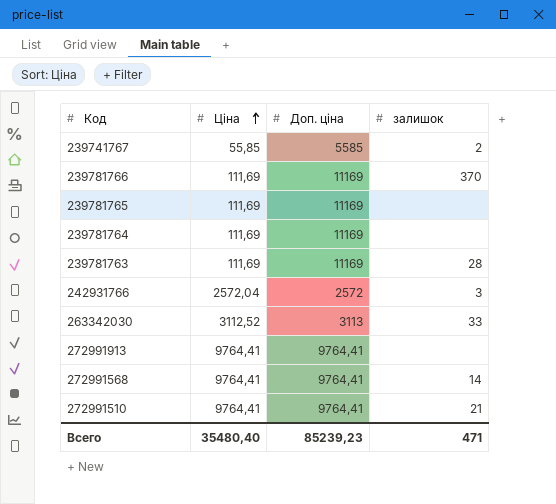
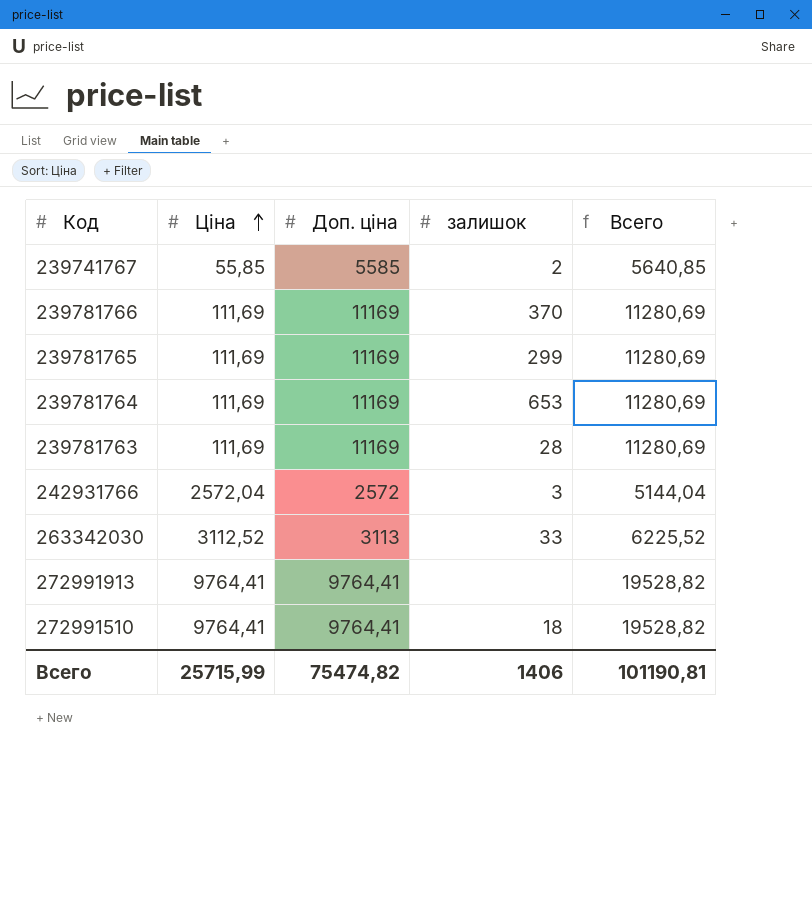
column Всего | formula: none -> [Ціна] + [Доп. ціна]
row 272991568: 9764,41 | 9764,41 | 14 -> none
239781765 | залишок: none -> 299
239781764 | залишок: none -> 653
272991510 | залишок: 21 -> 18
Всего | Ціна: 35480,40 -> 25715,99
Всего | Доп. ціна: 85239,23 -> 75474,82
Всего | залишок: 471 -> 1406

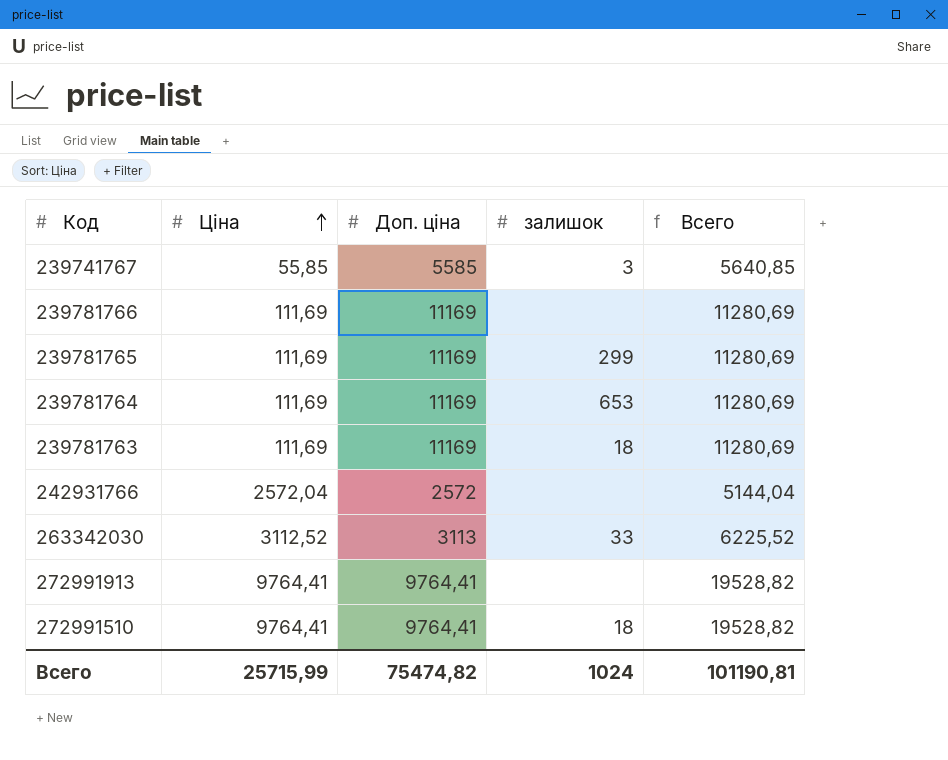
239741767 | залишок: 2 -> 3
239781766 | залишок: 370 -> none
239781763 | залишок: 28 -> 18
242931766 | залишок: 3 -> none
Всего | залишок: 1406 -> 1024

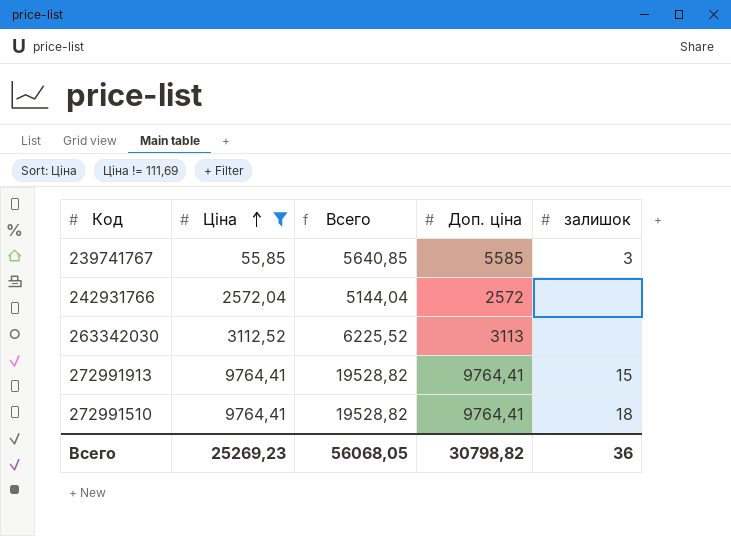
filter: none -> Ціна != 111,69
column Всего | position: 5 -> 3
263342030 | залишок: 33 -> none
272991913 | залишок: none -> 15
Всего | Ціна: 25715,99 -> 25269,23
Всего | Всего: 101190,81 -> 56068,05
Всего | Доп. ціна: 75474,82 -> 30798,82
Всего | залишок: 1024 -> 36

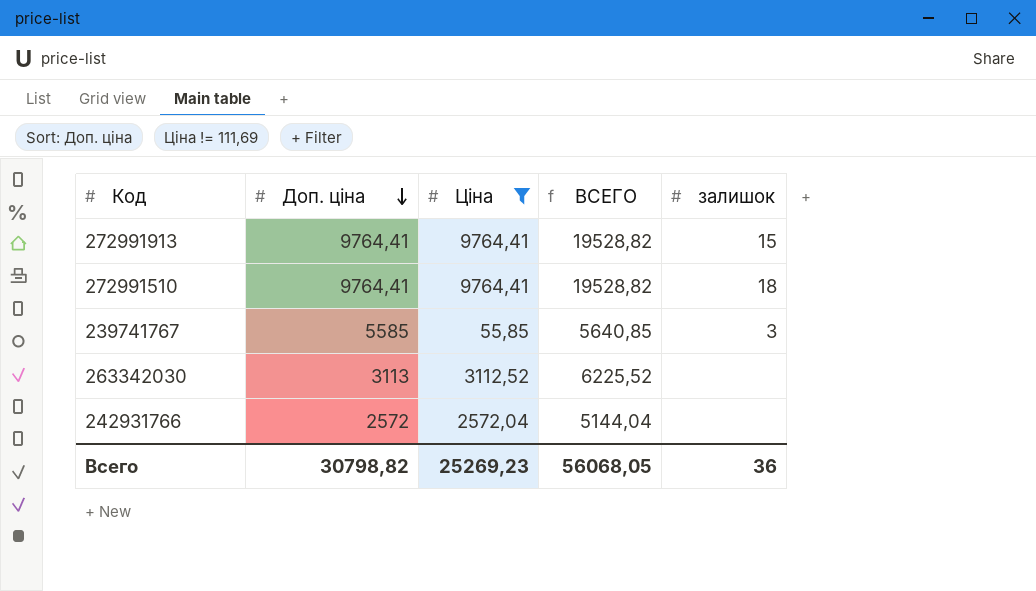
row order: Ціна ascending -> Доп. ціна descending
column Доп. ціна | position: 4 -> 2
column name: Всего -> ВСЕГО

